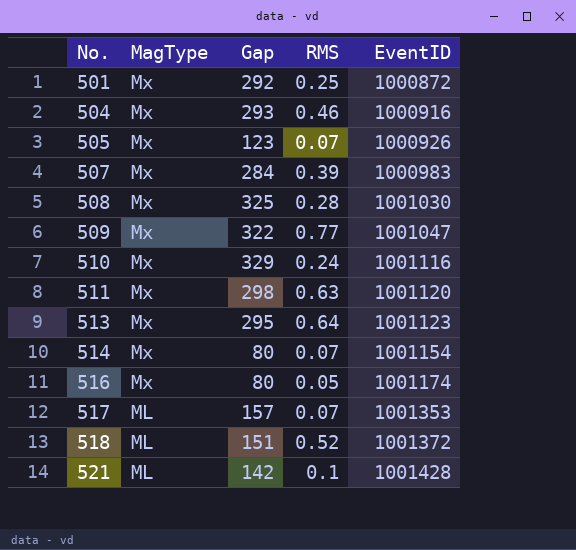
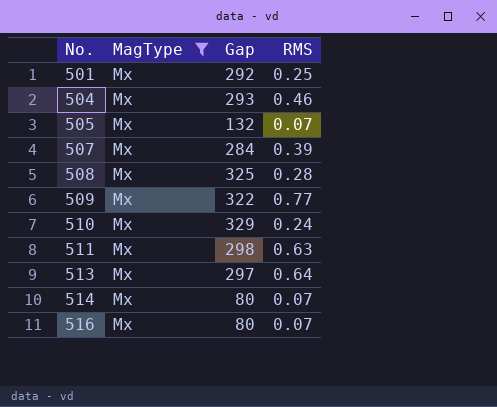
filter: none -> MagType = Mx
column EventID | position: 5 -> none
505 | Gap: 123 -> 132
513 | Gap: 295 -> 297
516 | RMS: 0.05 -> 0.07

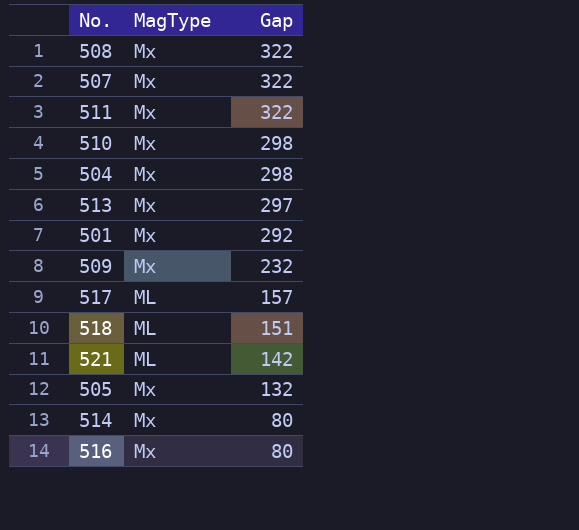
filter: MagType = Mx -> none
row order: No. ascending -> Gap descending
column RMS | position: 4 -> none
508 | Gap: 325 -> 322
507 | Gap: 284 -> 322
511 | Gap: 298 -> 322
510 | Gap: 329 -> 298
504 | Gap: 293 -> 298
509 | Gap: 322 -> 232

